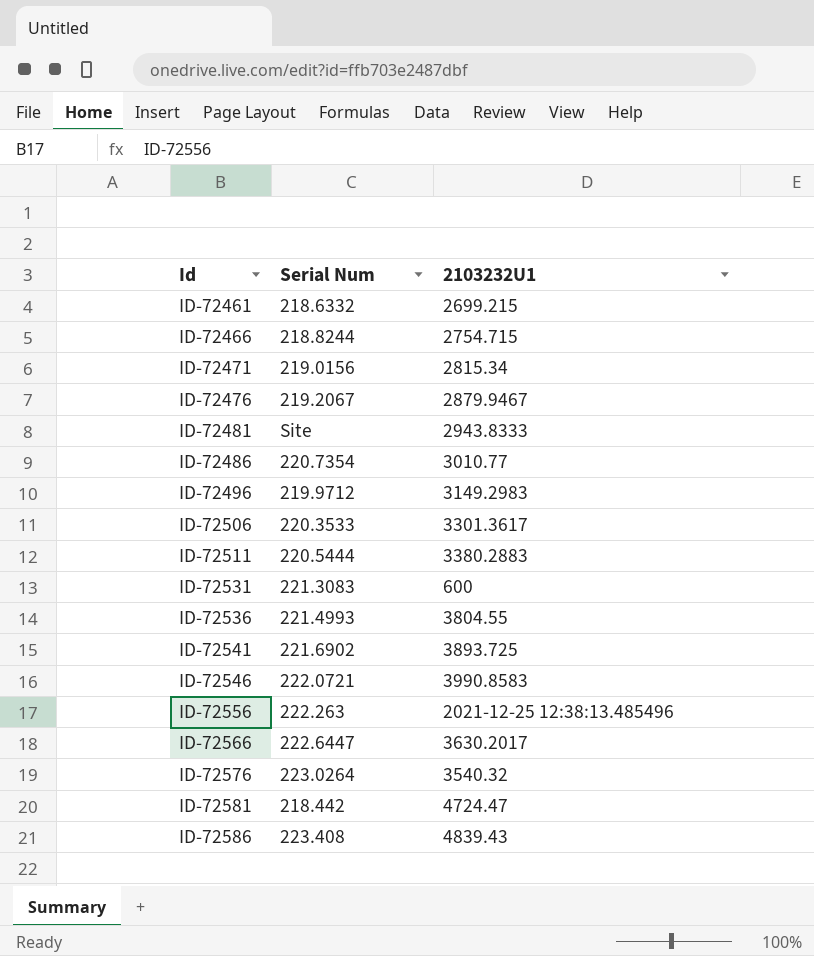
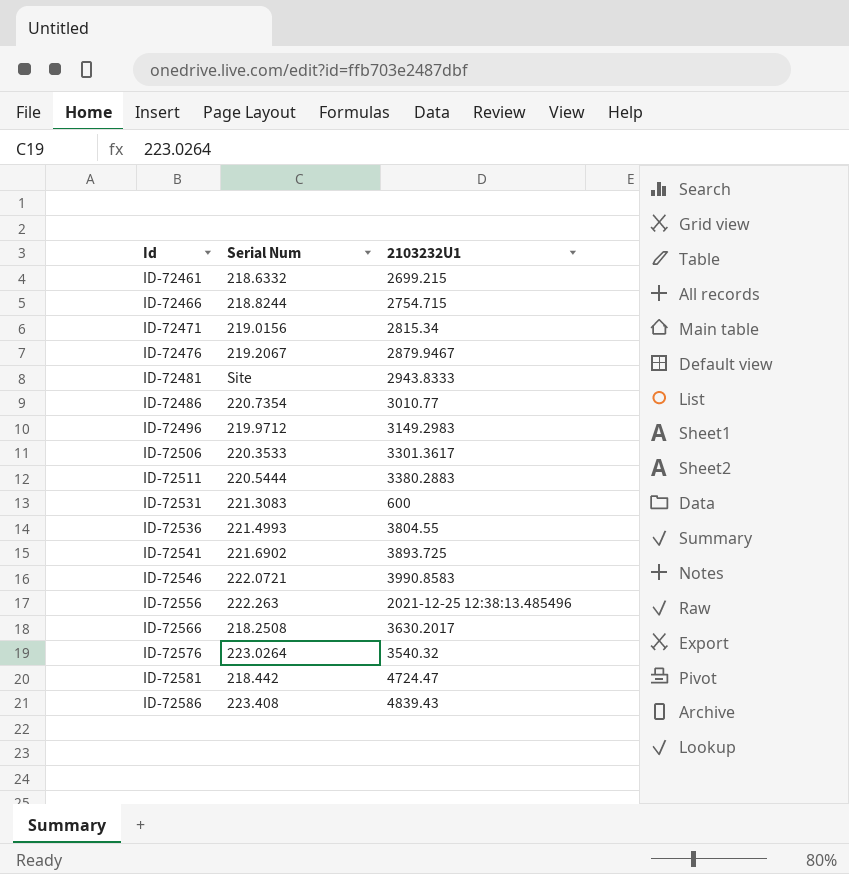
ID-72566 | Serial Num: 222.6447 -> 218.2508

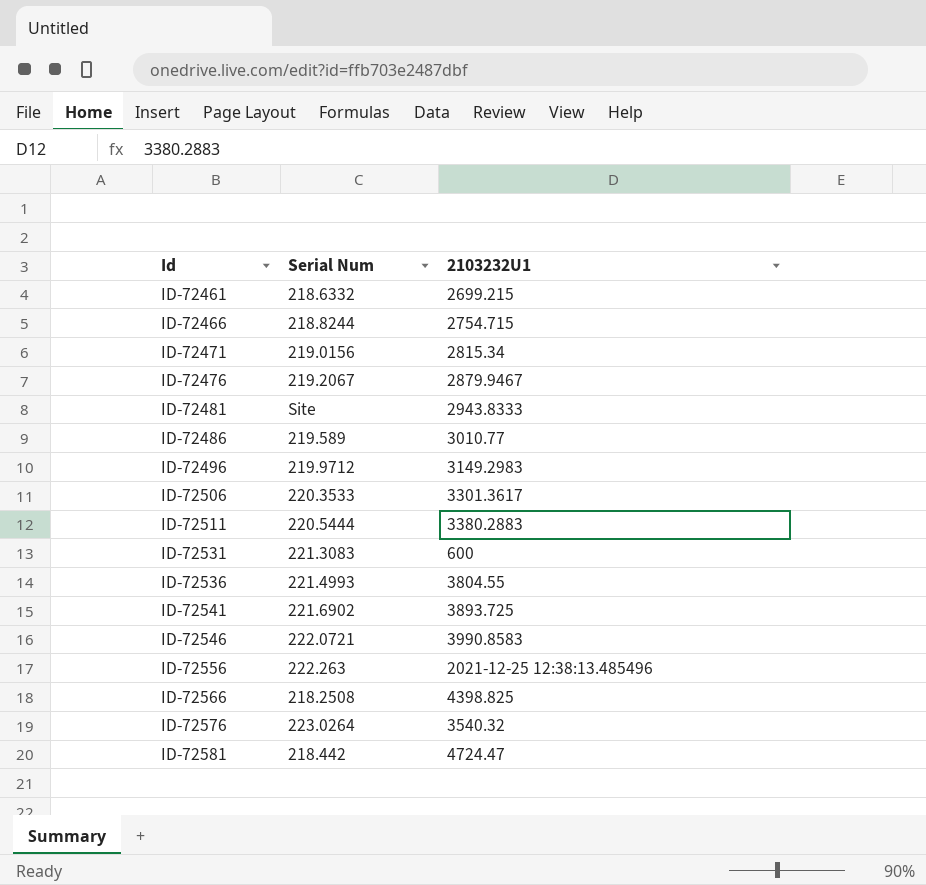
row ID-72586: 223.408 | 4839.43 -> none
ID-72486 | Serial Num: 220.7354 -> 219.589
ID-72566 | 2103232U1: 3630.2017 -> 4398.825

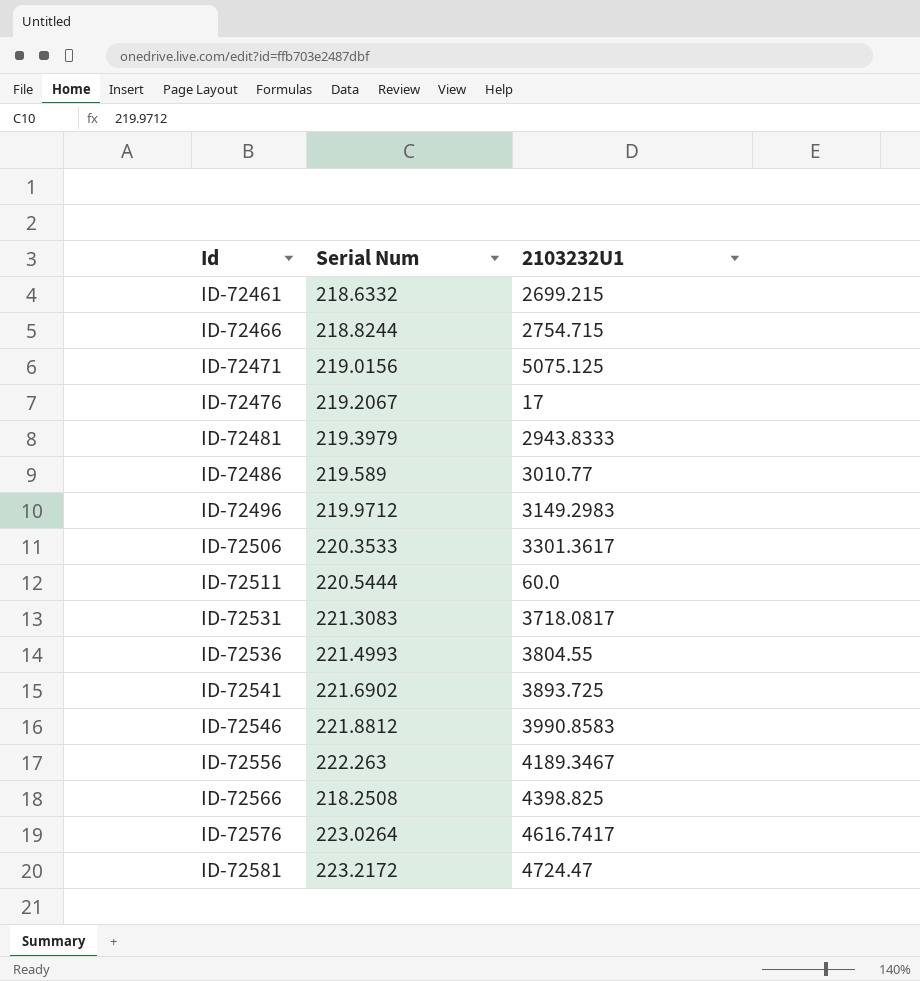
ID-72471 | 2103232U1: 2815.34 -> 5075.125
ID-72476 | 2103232U1: 2879.9467 -> 17
ID-72481 | Serial Num: Site -> 219.3979
ID-72511 | 2103232U1: 3380.2883 -> 60.0
ID-72531 | 2103232U1: 600 -> 3718.0817
ID-72546 | Serial Num: 222.0721 -> 221.8812
ID-72556 | 2103232U1: 2021-12-25 12:38:13.485496 -> 4189.3467
ID-72576 | 2103232U1: 3540.32 -> 4616.7417
ID-72581 | Serial Num: 218.442 -> 223.2172

